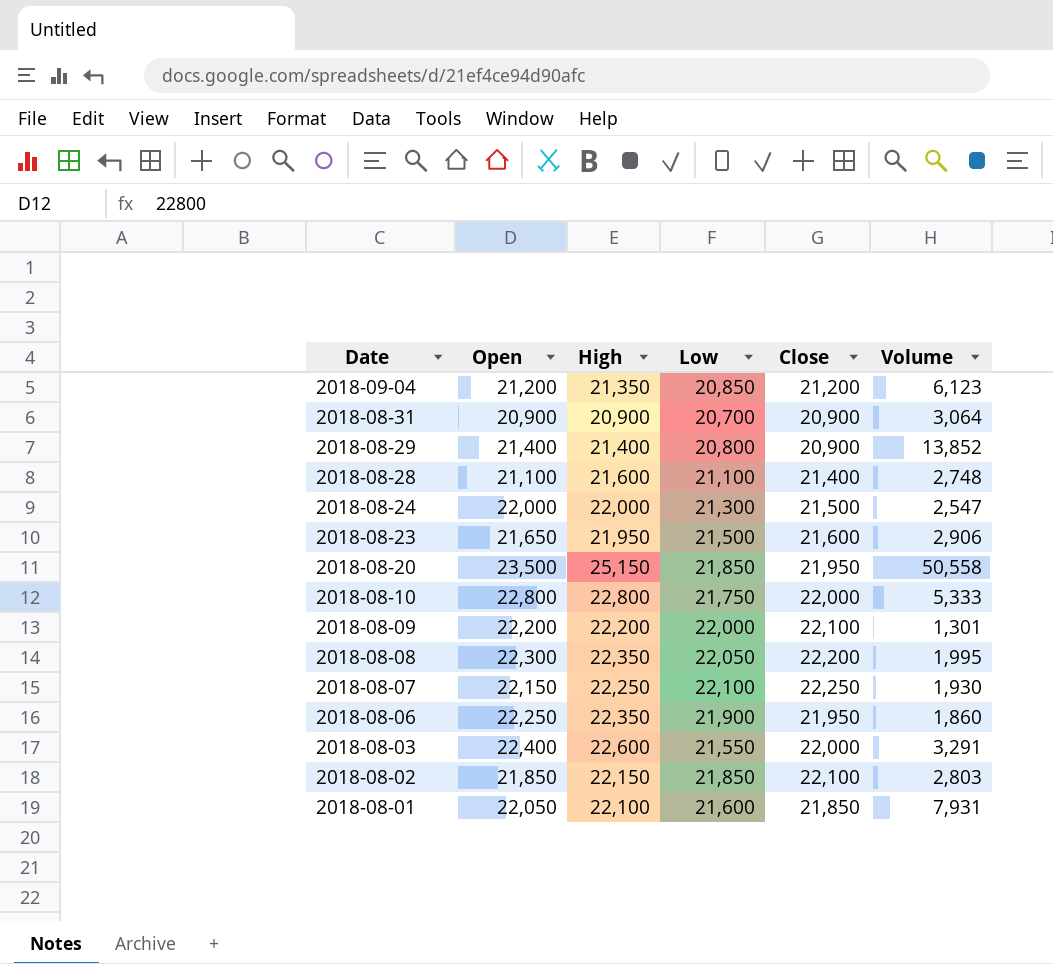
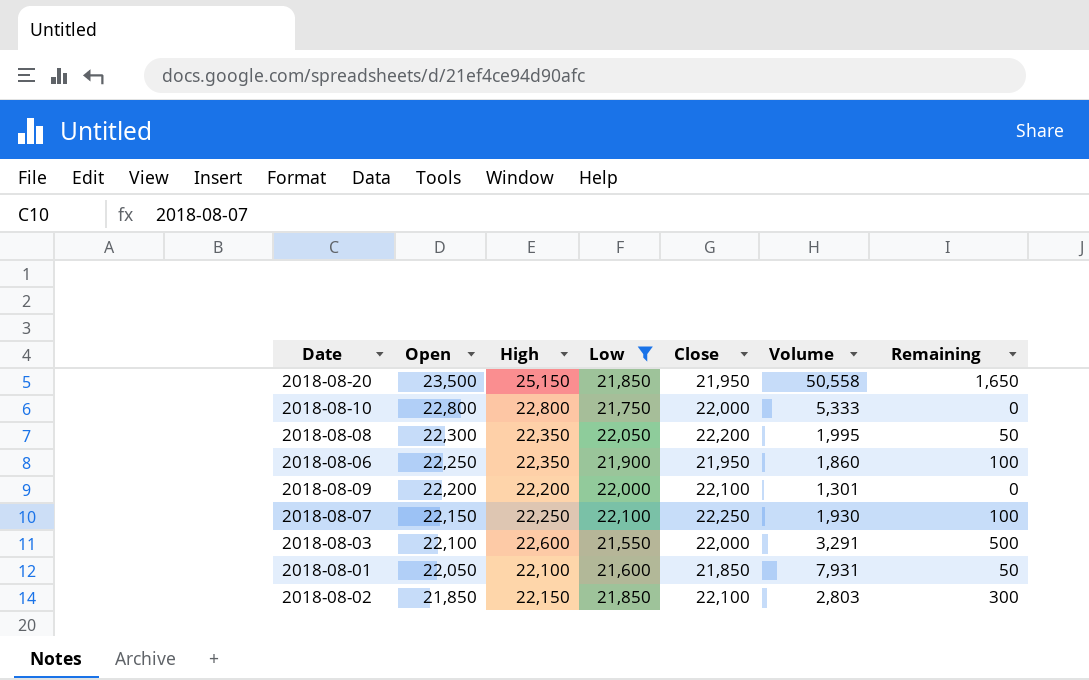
filter: none -> Low >= 21,550
row order: Date descending -> Open descending
column Remaining | formula: none -> [High] - [Open]
2018-08-03 | Open: 22,400 -> 22,100

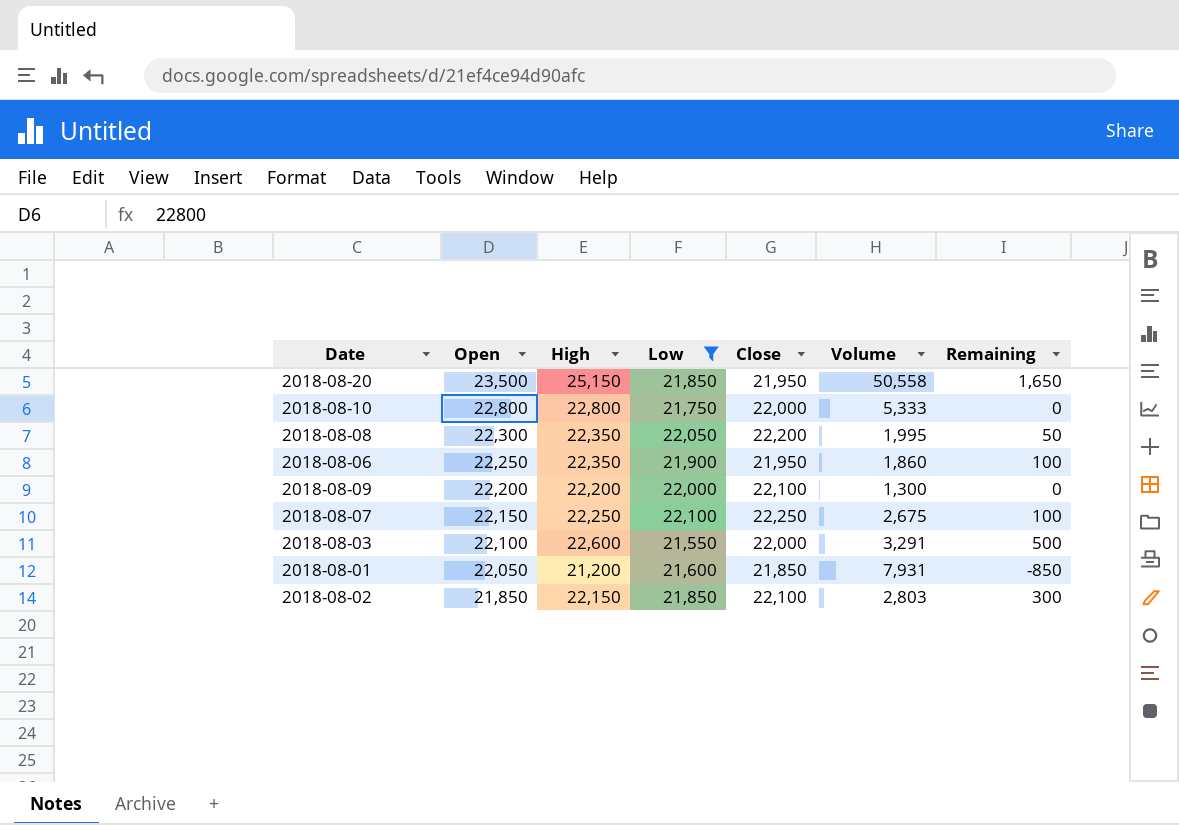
2018-08-09 | Volume: 1,301 -> 1,300
2018-08-07 | Volume: 1,930 -> 2,675
2018-08-01 | High: 22,100 -> 21,200
2018-08-01 | Remaining: 50 -> -850

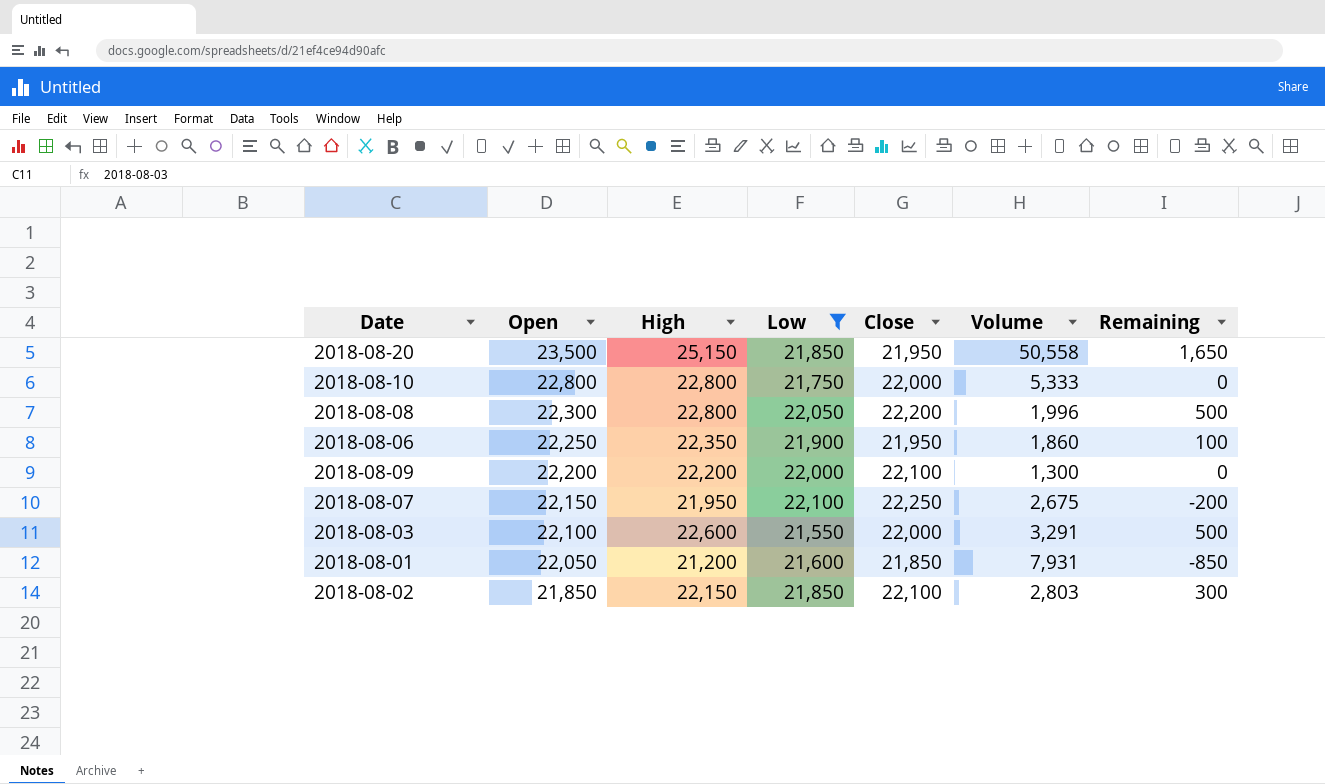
2018-08-08 | High: 22,350 -> 22,800
2018-08-08 | Volume: 1,995 -> 1,996
2018-08-08 | Remaining: 50 -> 500
2018-08-07 | High: 22,250 -> 21,950
2018-08-07 | Remaining: 100 -> -200

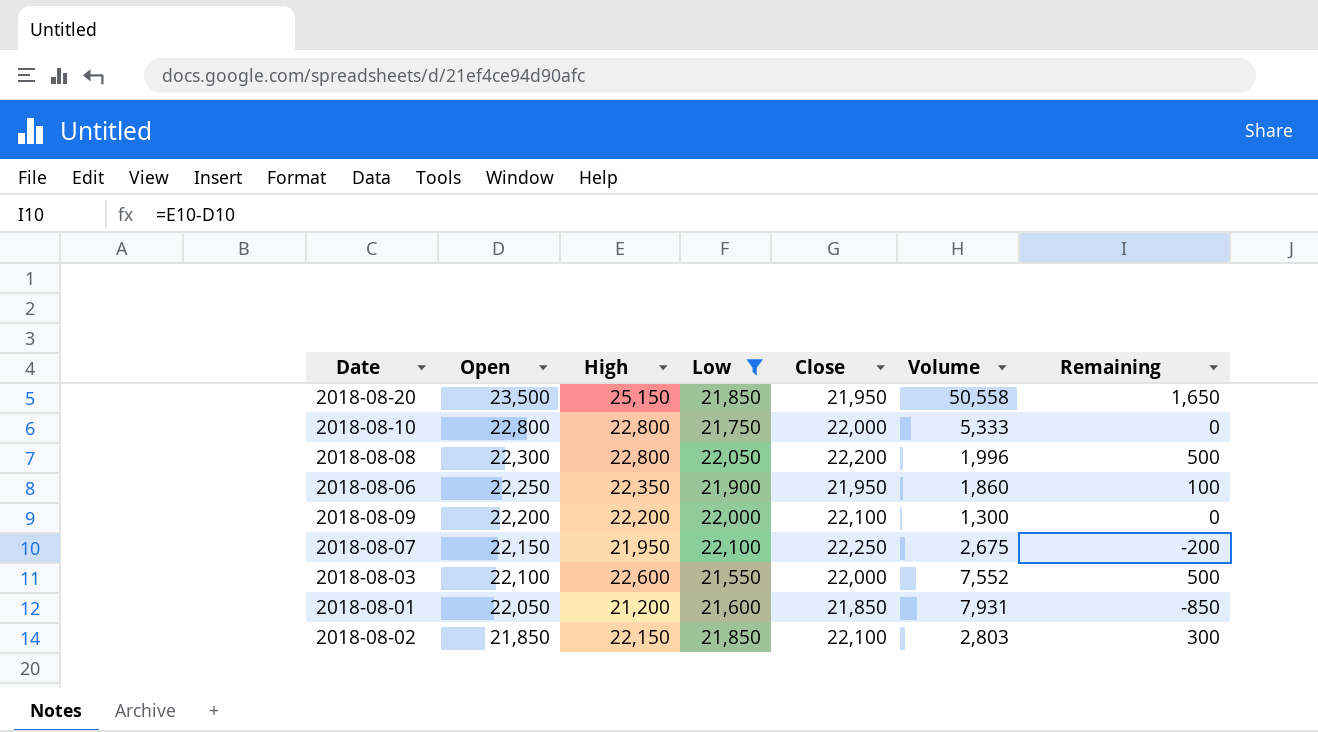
2018-08-03 | Volume: 3,291 -> 7,552

